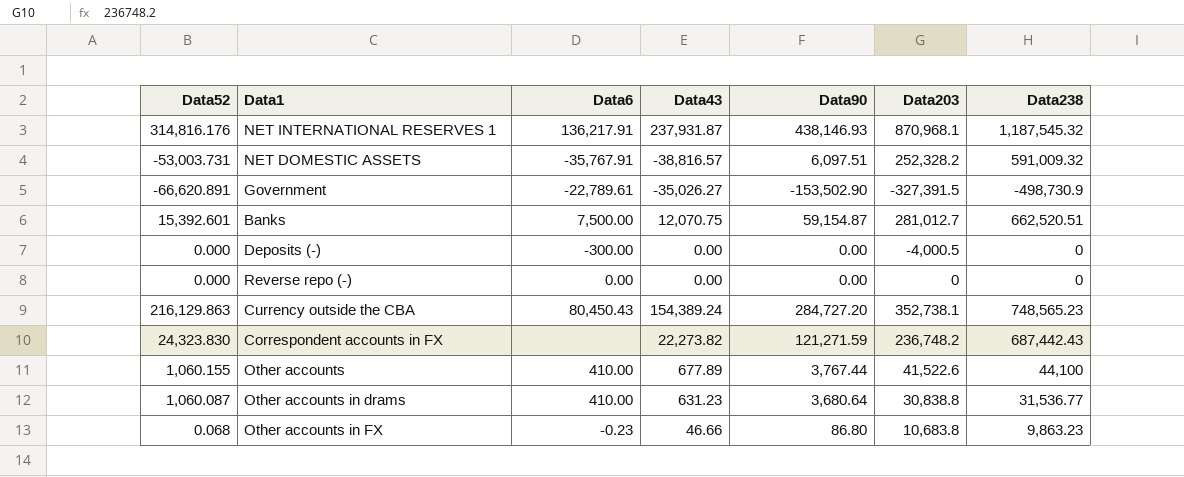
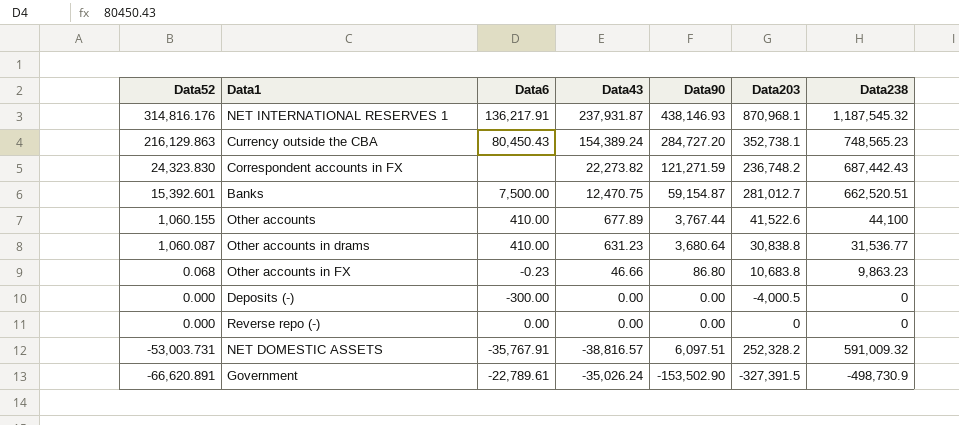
row order: none -> Data52 descending
Banks | Data43: 12,070.75 -> 12,470.75
Government | Data43: -35,026.27 -> -35,026.24

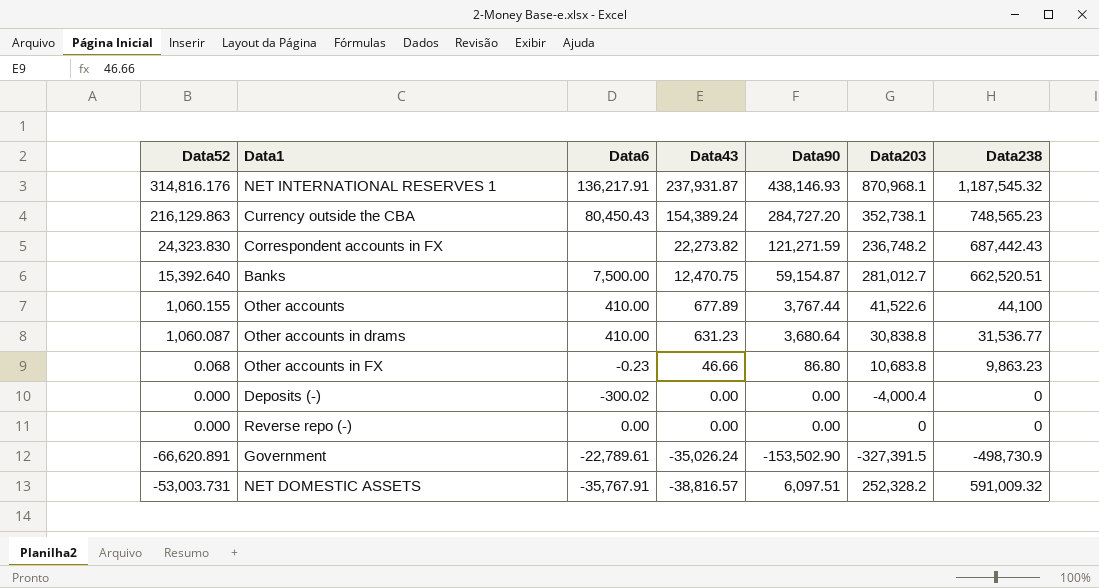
row order: Data52 descending -> Data43 descending
Banks | Data52: 15,392.601 -> 15,392.640
Deposits (-) | Data6: -300.00 -> -300.02
Deposits (-) | Data203: -4,000.5 -> -4,000.4

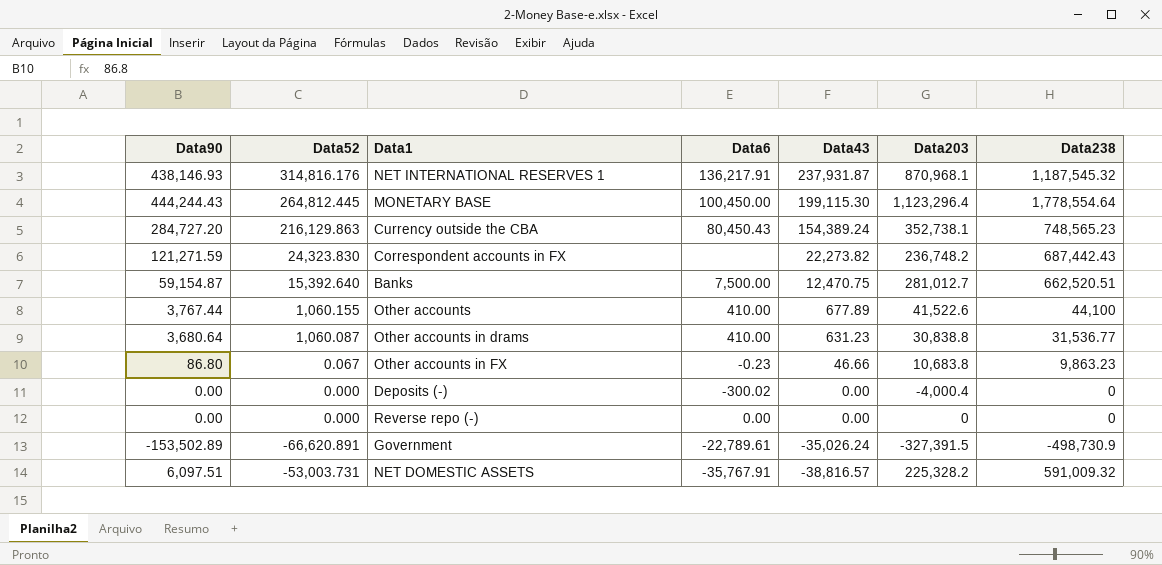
column Data90 | position: 5 -> 1
row MONETARY BASE: none -> 444,244.43 | 264,812.445 | 100,450.00 | 199,115.30 | 1,123,296.4 | 1,778,554.64
Other accounts in FX | Data52: 0.068 -> 0.067
Government | Data90: -153,502.90 -> -153,502.89
NET DOMESTIC ASSETS | Data203: 252,328.2 -> 225,328.2

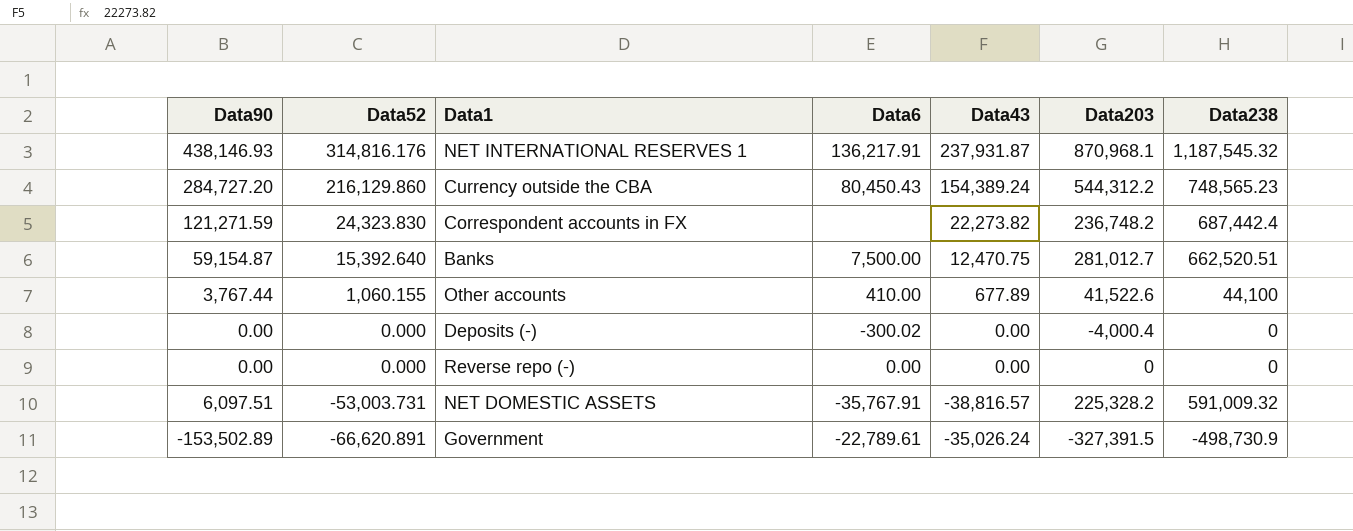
row order: Data43 descending -> Data52 descending
row MONETARY BASE: 444,244.43 | 264,812.445 | 100,450.00 | 199,115.30 | 1,123,296.4 | 1,778,554.64 -> none
row Other accounts in drams: 3,680.64 | 1,060.087 | 410.00 | 631.23 | 30,838.8 | 31,536.77 -> none
row Other accounts in FX: 86.80 | 0.067 | -0.23 | 46.66 | 10,683.8 | 9,863.23 -> none
Currency outside the CBA | Data52: 216,129.863 -> 216,129.860
Currency outside the CBA | Data203: 352,738.1 -> 544,312.2
Correspondent accounts in FX | Data238: 687,442.43 -> 687,442.4

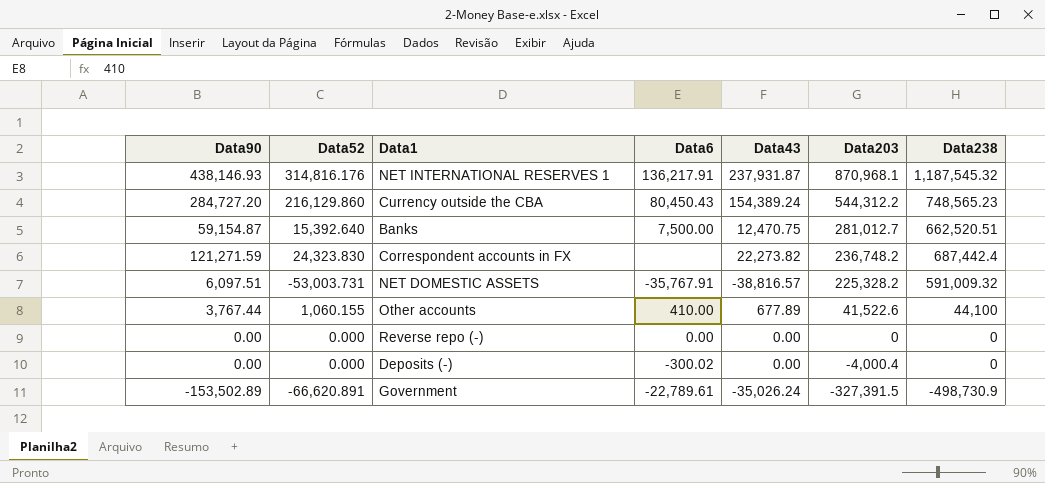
row order: Data52 descending -> Data203 descending

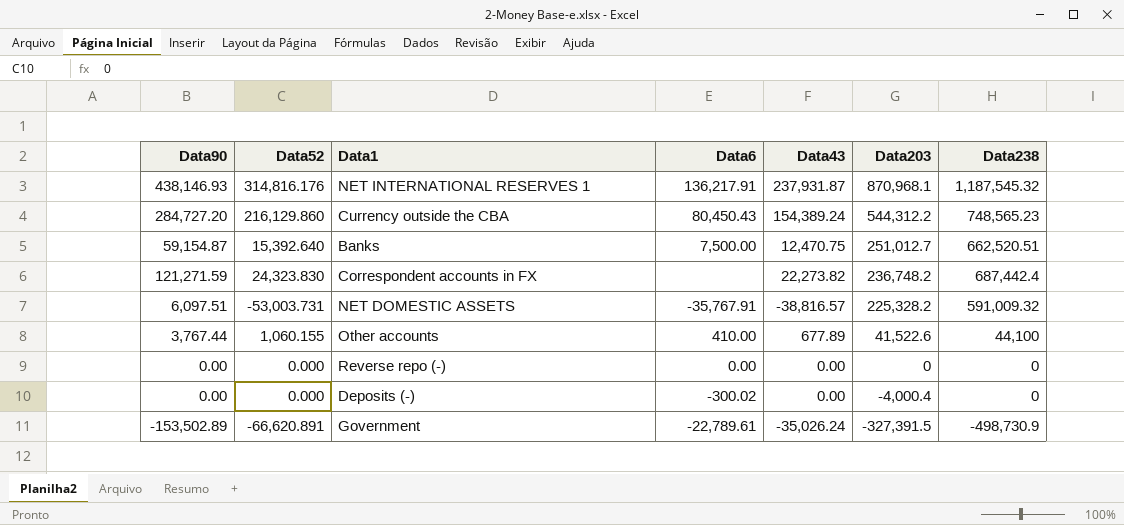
Banks | Data203: 281,012.7 -> 251,012.7

